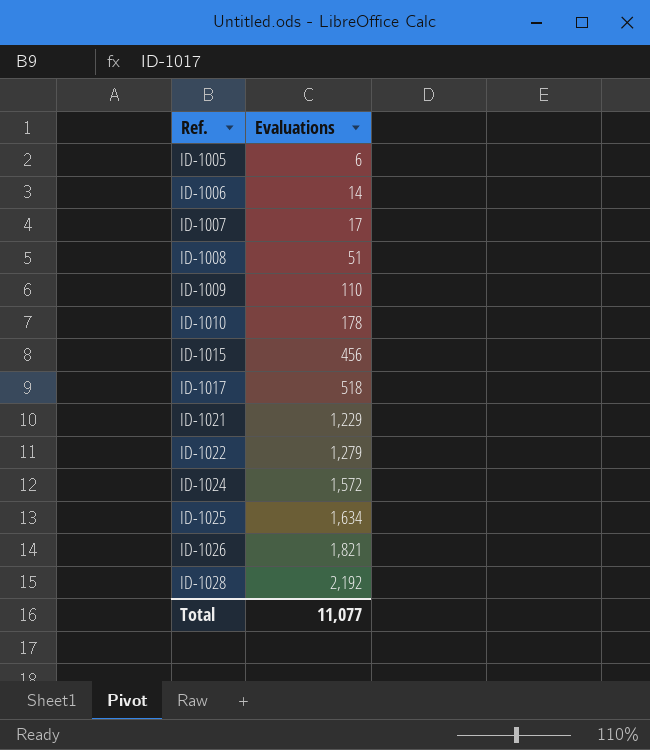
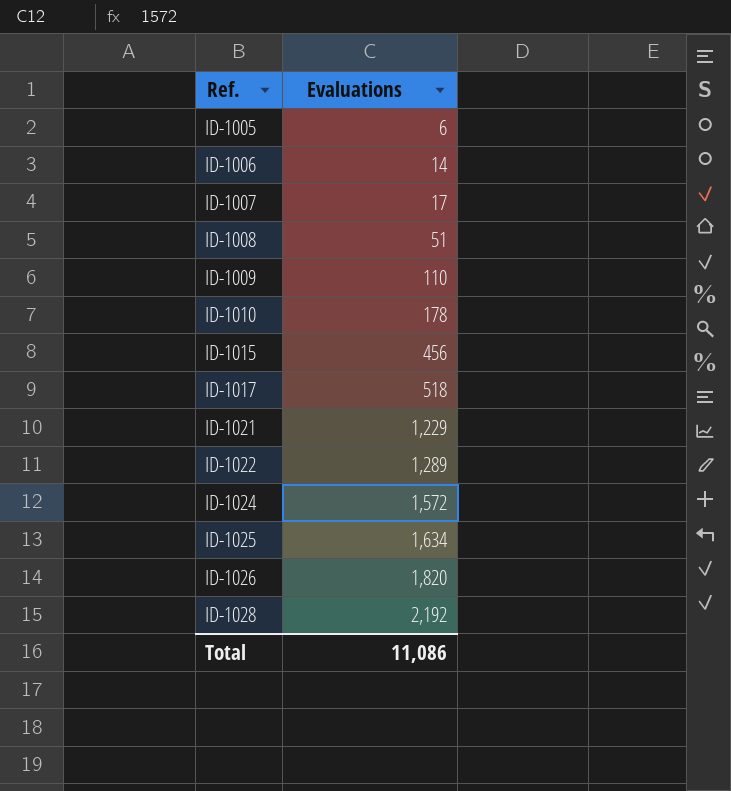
ID-1022 | Evaluations: 1,279 -> 1,289
ID-1026 | Evaluations: 1,821 -> 1,820
Total | Evaluations: 11,077 -> 11,086

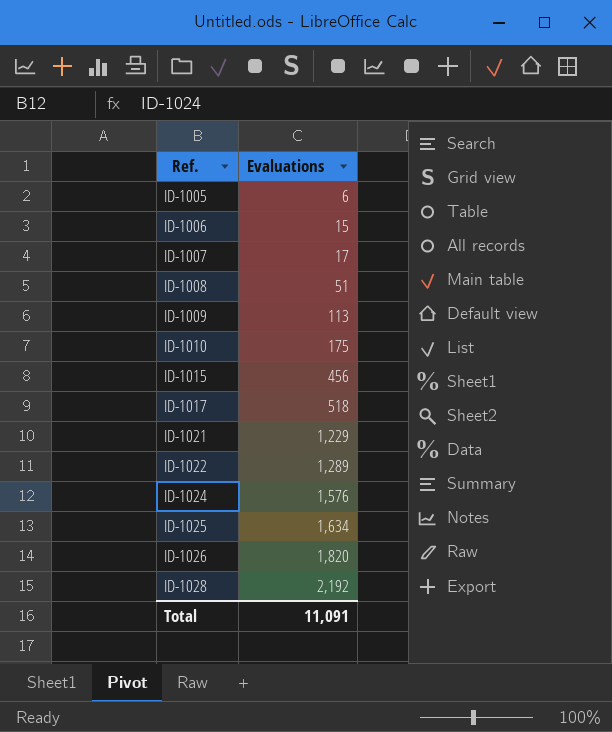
ID-1006 | Evaluations: 14 -> 15
ID-1009 | Evaluations: 110 -> 113
ID-1010 | Evaluations: 178 -> 175
ID-1024 | Evaluations: 1,572 -> 1,576
Total | Evaluations: 11,086 -> 11,091

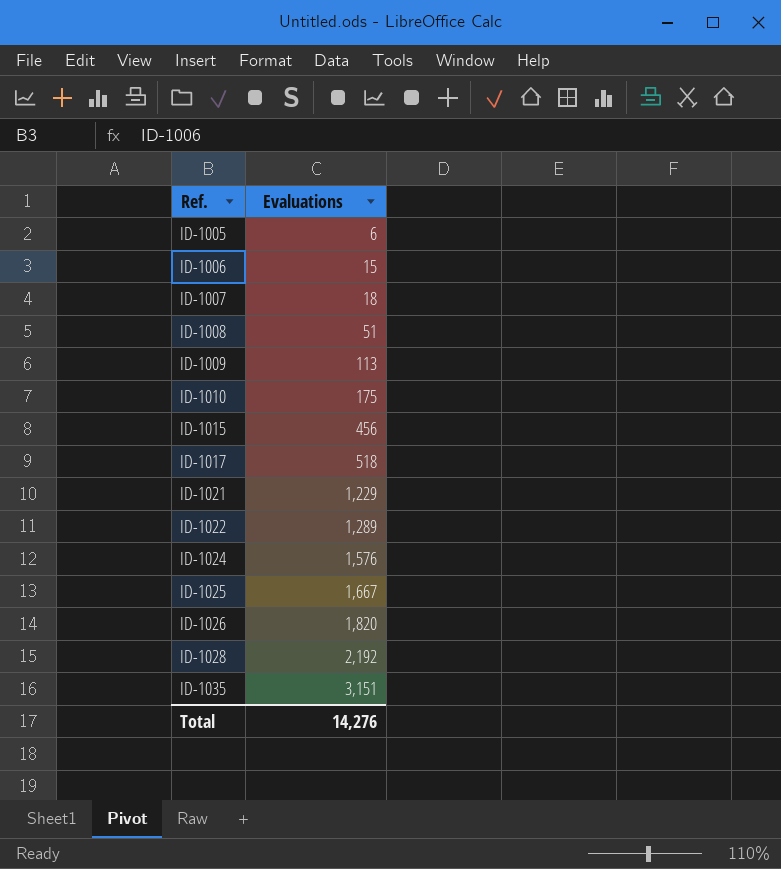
ID-1007 | Evaluations: 17 -> 18
ID-1025 | Evaluations: 1,634 -> 1,667
row ID-1035: none -> 3,151
Total | Evaluations: 11,091 -> 14,276

